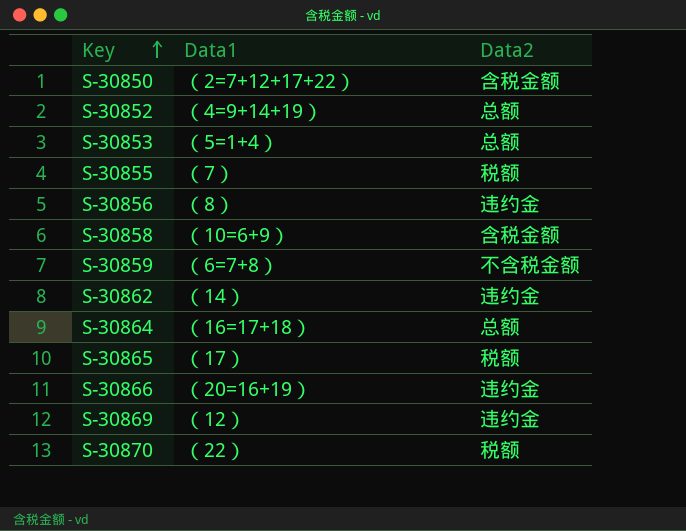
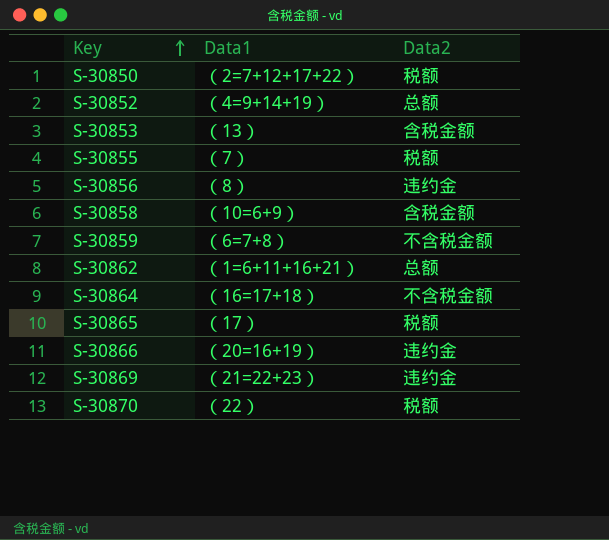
S-30850 | Data2: 含税金额 -> 税额
S-30853 | Data1: （5=1+4） -> （13）
S-30853 | Data2: 总额 -> 含税金额
S-30862 | Data1: （14） -> （1=6+11+16+21）
S-30862 | Data2: 违约金 -> 总额
S-30864 | Data2: 总额 -> 不含税金额
S-30869 | Data1: （12） -> （21=22+23）

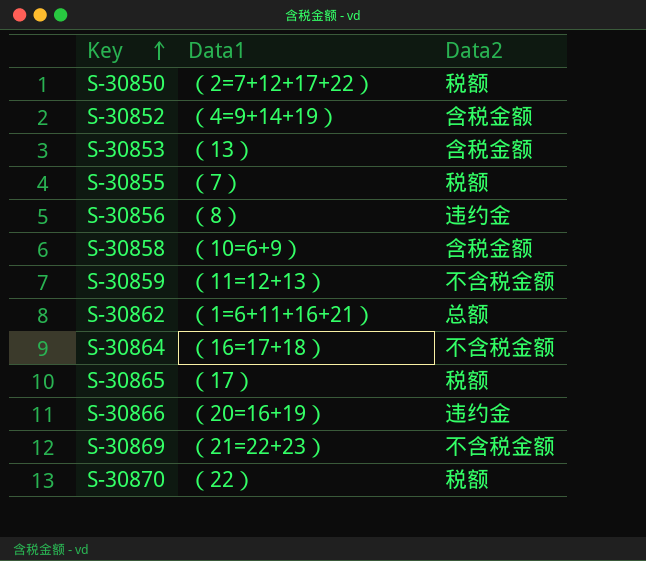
S-30852 | Data2: 总额 -> 含税金额
S-30859 | Data1: （6=7+8） -> （11=12+13）
S-30869 | Data2: 违约金 -> 不含税金额

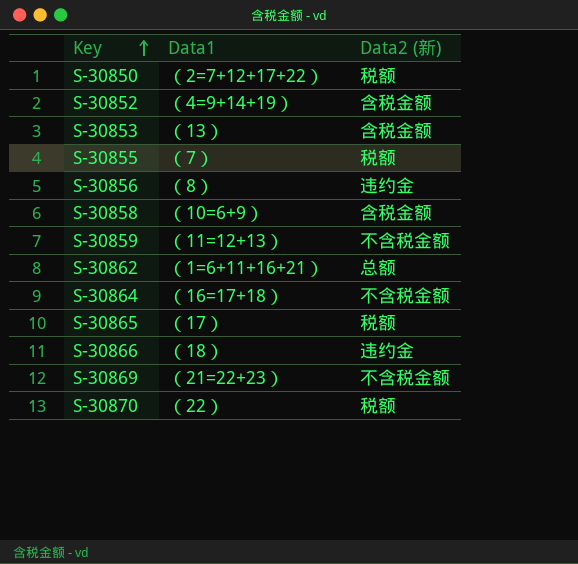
column name: Data2 -> Data2 (新)
S-30866 | Data1: （20=16+19） -> （18）

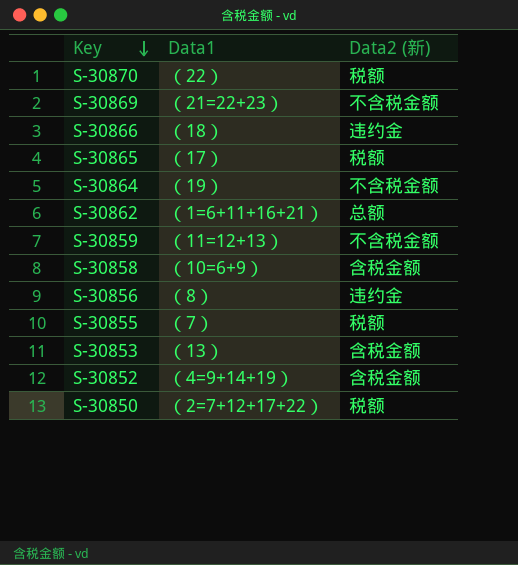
row order: Key ascending -> Key descending
S-30864 | Data1: （16=17+18） -> （19）

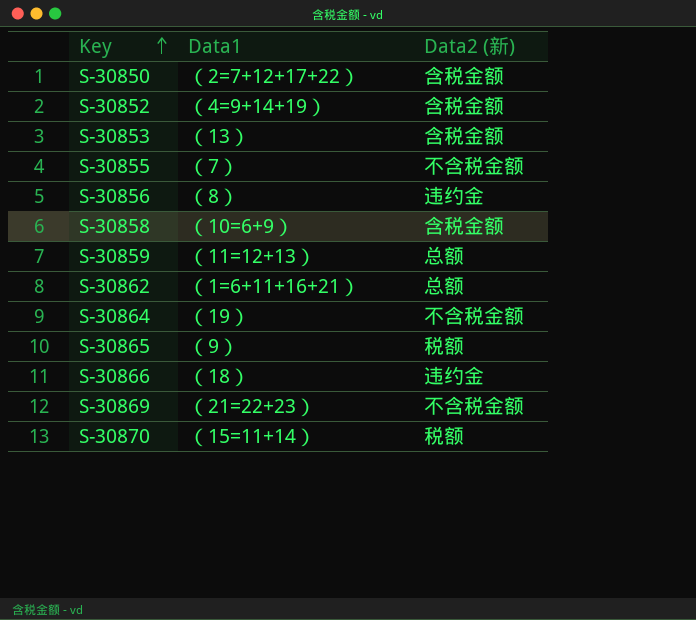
row order: Key descending -> Key ascending
S-30850 | Data2 (新): 税额 -> 含税金额
S-30855 | Data2 (新): 税额 -> 不含税金额
S-30859 | Data2 (新): 不含税金额 -> 总额
S-30865 | Data1: （17） -> （9）
S-30870 | Data1: （22） -> （15=11+14）

